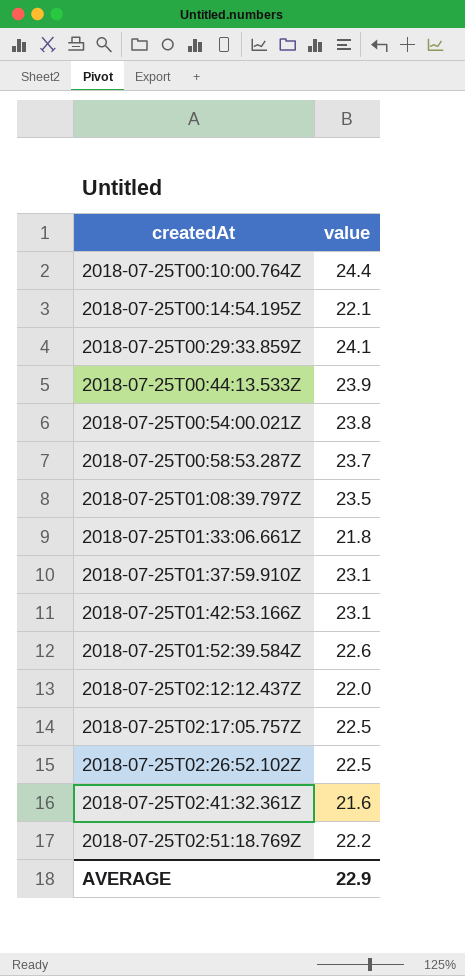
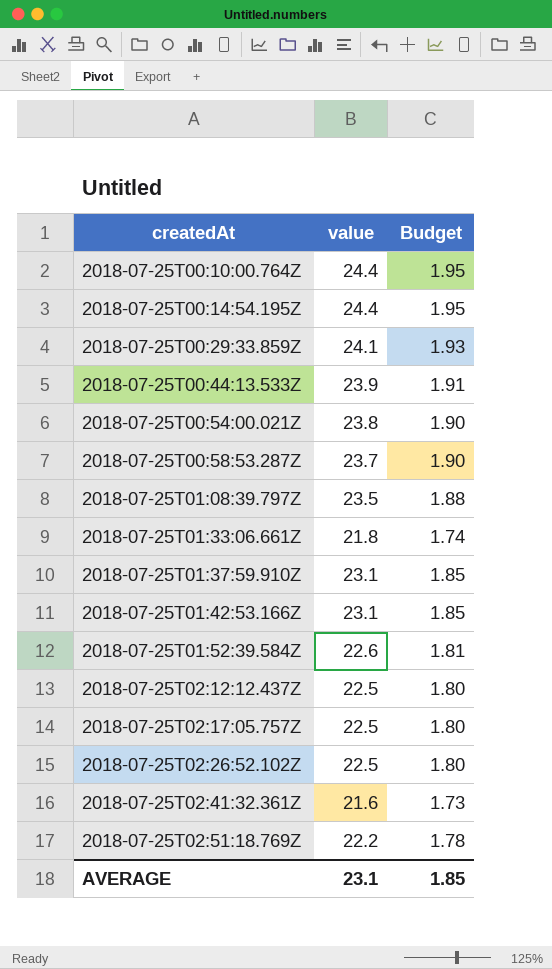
column Budget | formula: none -> [value] * 0.08
2018-07-25T00:14:54.195Z | value: 22.1 -> 24.4
2018-07-25T02:12:12.437Z | value: 22.0 -> 22.5
AVERAGE | value: 22.9 -> 23.1

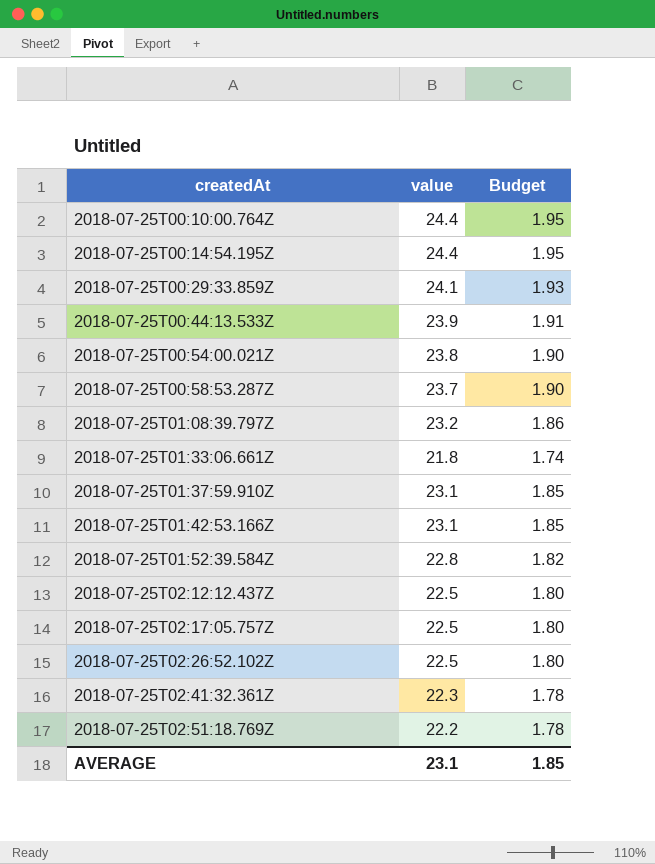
2018-07-25T01:08:39.797Z | value: 23.5 -> 23.2
2018-07-25T01:08:39.797Z | Budget: 1.88 -> 1.86
2018-07-25T01:52:39.584Z | value: 22.6 -> 22.8
2018-07-25T01:52:39.584Z | Budget: 1.81 -> 1.82
2018-07-25T02:41:32.361Z | value: 21.6 -> 22.3
2018-07-25T02:41:32.361Z | Budget: 1.73 -> 1.78

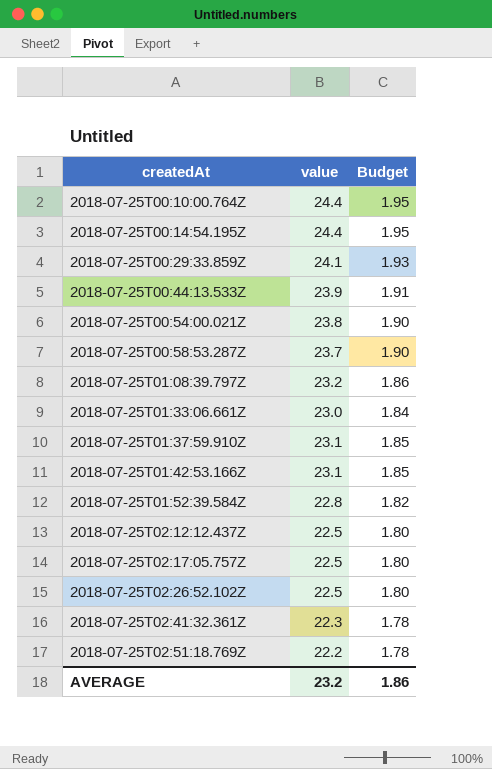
2018-07-25T01:33:06.661Z | value: 21.8 -> 23.0
2018-07-25T01:33:06.661Z | Budget: 1.74 -> 1.84
AVERAGE | value: 23.1 -> 23.2
AVERAGE | Budget: 1.85 -> 1.86

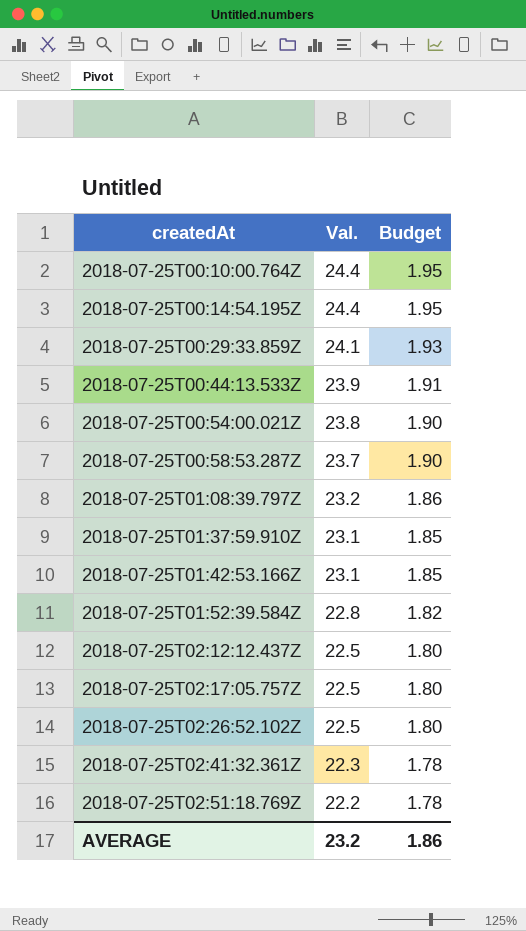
column name: value -> Val.
row 2018-07-25T01:33:06.661Z: 23.0 | 1.84 -> none

